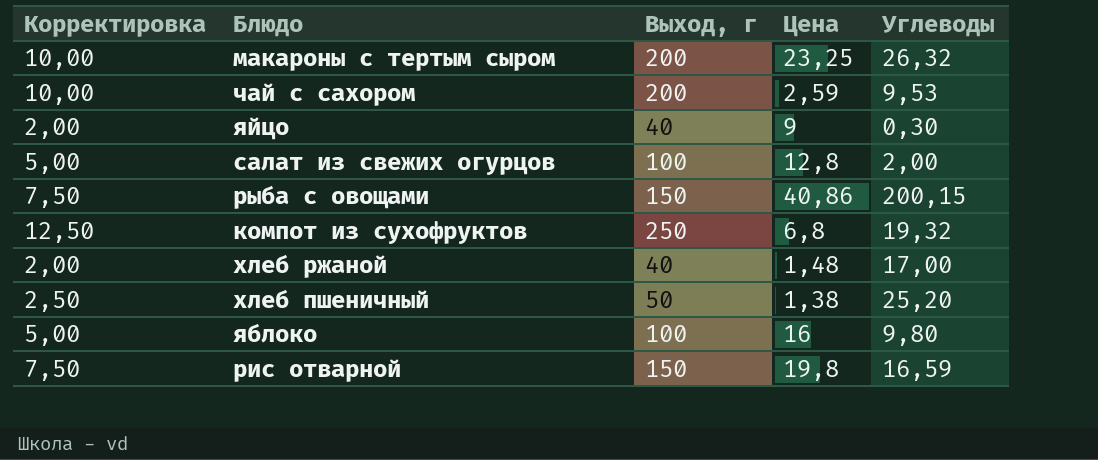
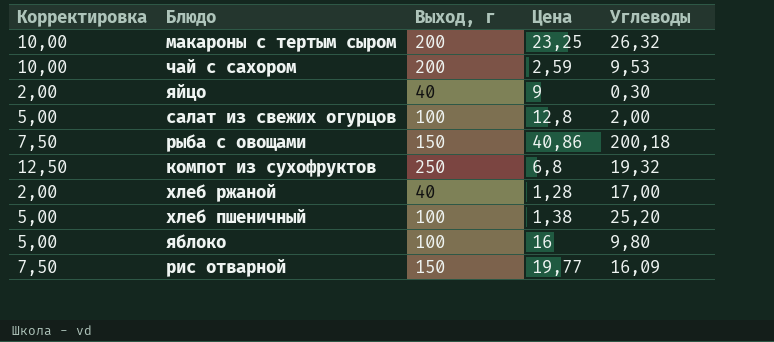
рыба с овощами | Углеводы: 200,15 -> 200,18
хлеб ржаной | Цена: 1,48 -> 1,28
хлеб пшеничный | Корректировка: 2,50 -> 5,00
хлеб пшеничный | Выход, г: 50 -> 100
рис отварной | Цена: 19,8 -> 19,77
рис отварной | Углеводы: 16,59 -> 16,09

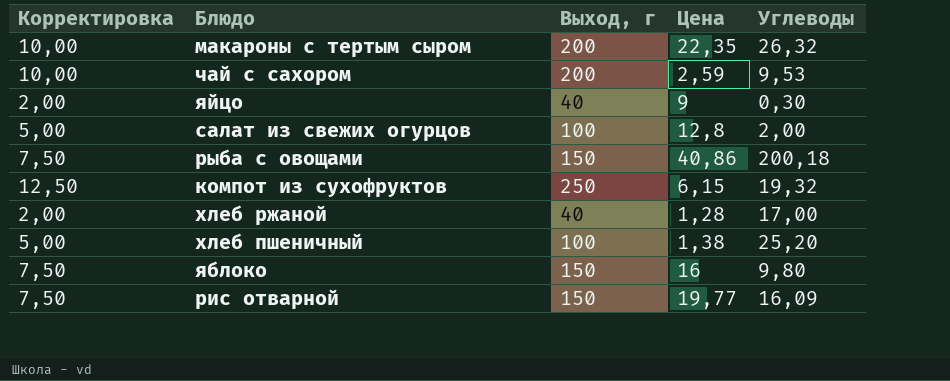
макароны с тертым сыром | Цена: 23,25 -> 22,35
компот из сухофруктов | Цена: 6,8 -> 6,15
яблоко | Корректировка: 5,00 -> 7,50
яблоко | Выход, г: 100 -> 150

